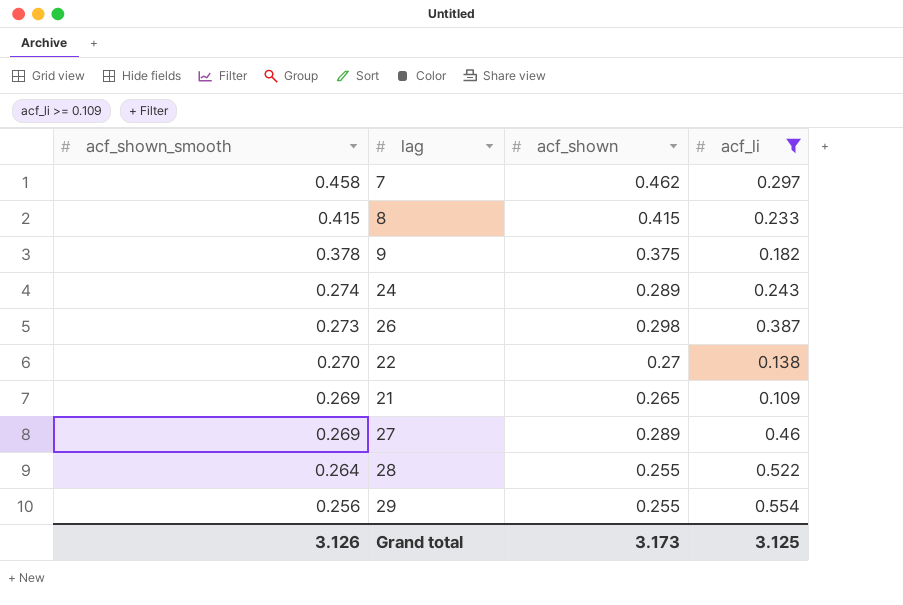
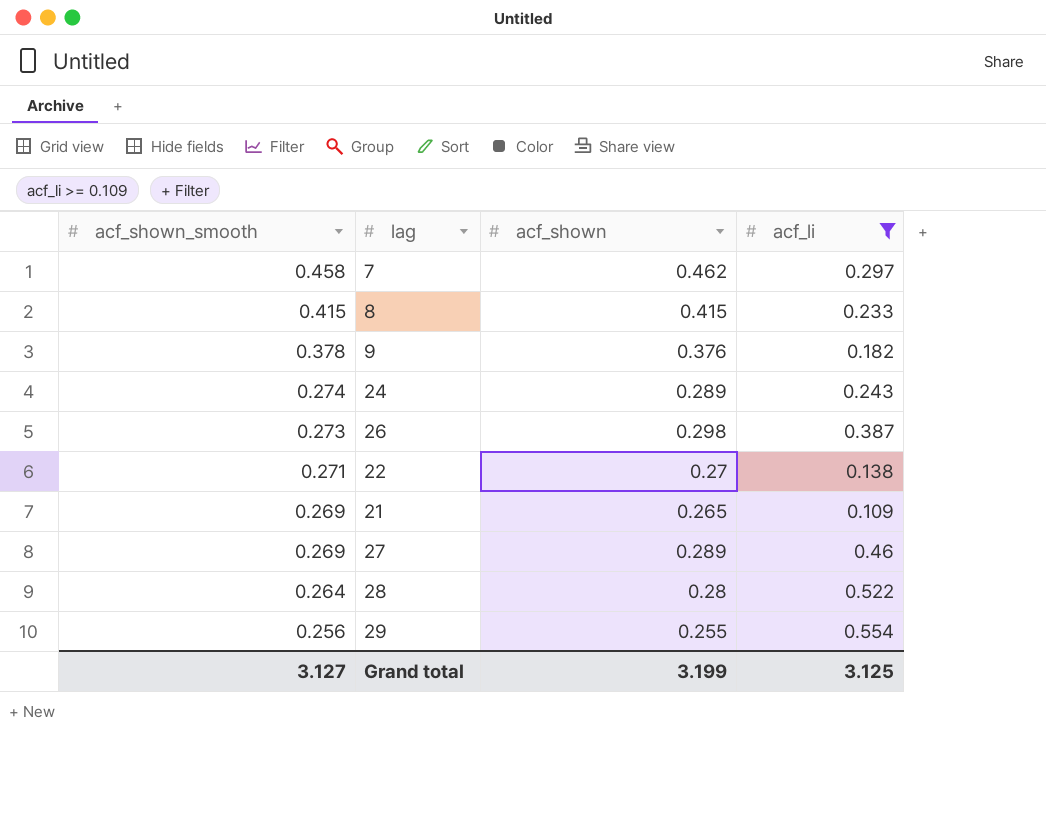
9 | acf_shown: 0.375 -> 0.376
22 | acf_shown_smooth: 0.270 -> 0.271
28 | acf_shown: 0.255 -> 0.28
Grand total | acf_shown_smooth: 3.126 -> 3.127
Grand total | acf_shown: 3.173 -> 3.199

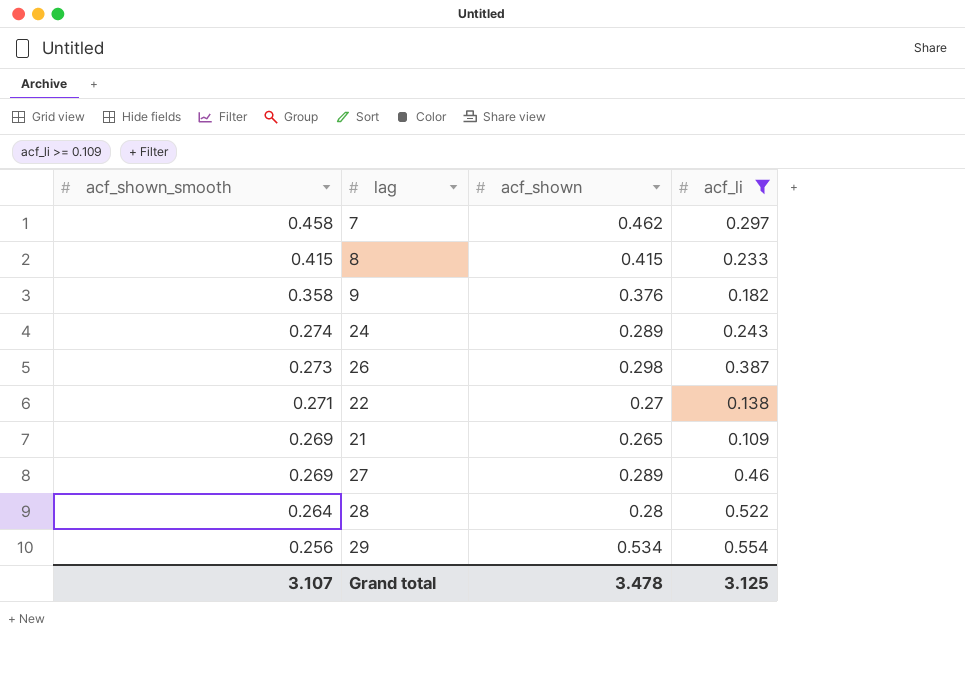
9 | acf_shown_smooth: 0.378 -> 0.358
29 | acf_shown: 0.255 -> 0.534
Grand total | acf_shown_smooth: 3.127 -> 3.107
Grand total | acf_shown: 3.199 -> 3.478

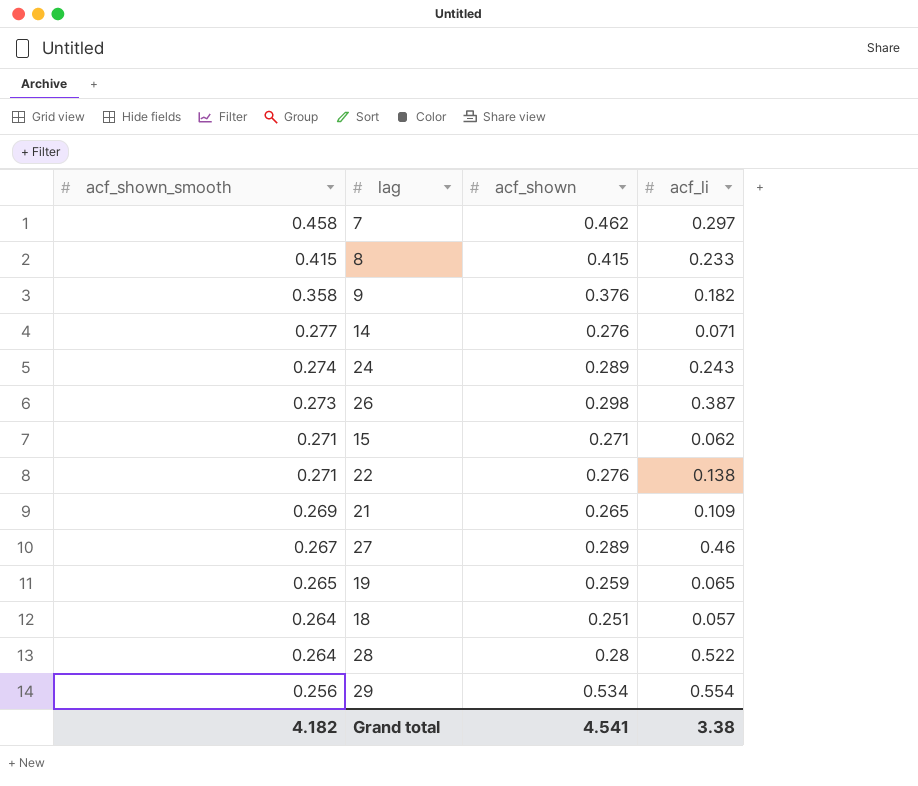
filter: acf_li >= 0.109 -> none
22 | acf_shown: 0.27 -> 0.276
27 | acf_shown_smooth: 0.269 -> 0.267
Grand total | acf_shown_smooth: 3.107 -> 4.182
Grand total | acf_shown: 3.478 -> 4.541
Grand total | acf_li: 3.125 -> 3.38

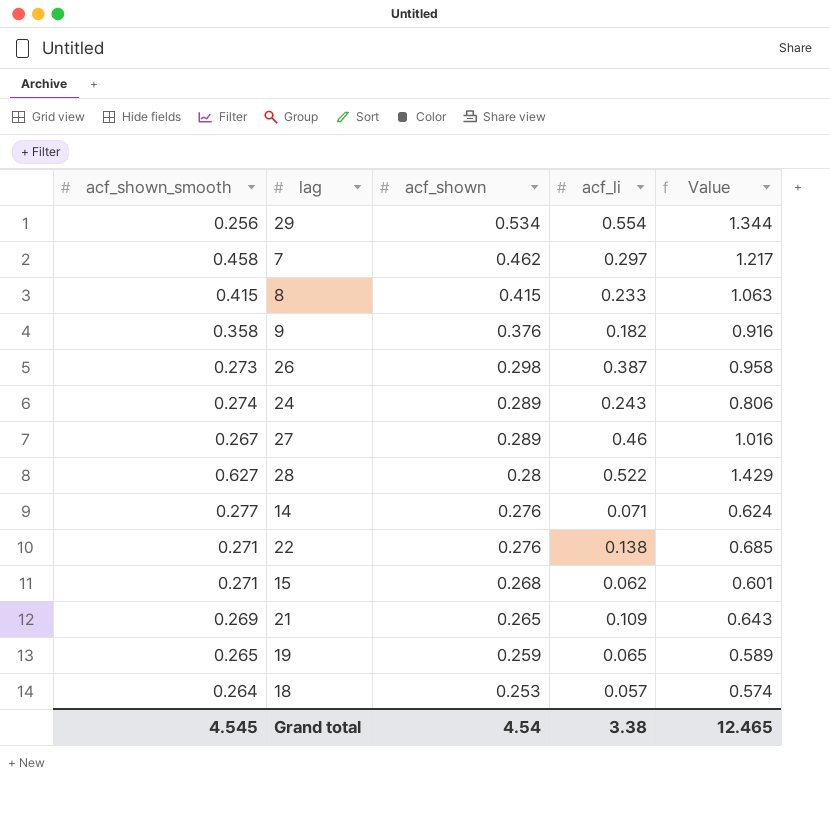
row order: acf_shown_smooth descending -> acf_shown descending
column Value | formula: none -> [acf_shown_smooth] + [acf_shown] + [acf_li]
28 | acf_shown_smooth: 0.264 -> 0.627
15 | acf_shown: 0.271 -> 0.268
18 | acf_shown: 0.251 -> 0.253
Grand total | acf_shown_smooth: 4.182 -> 4.545
Grand total | acf_shown: 4.541 -> 4.54

